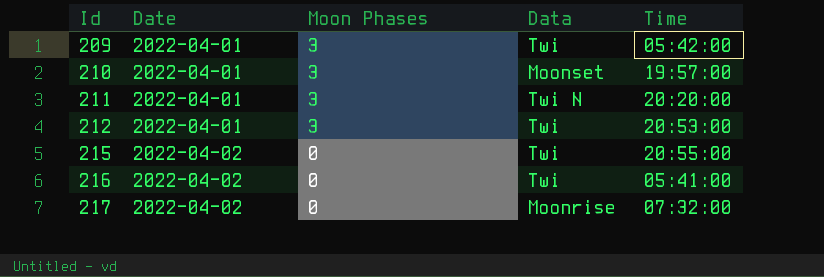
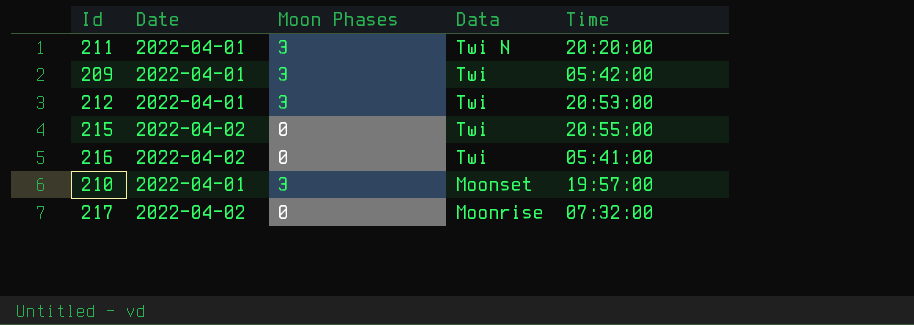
row order: Id ascending -> Data descending

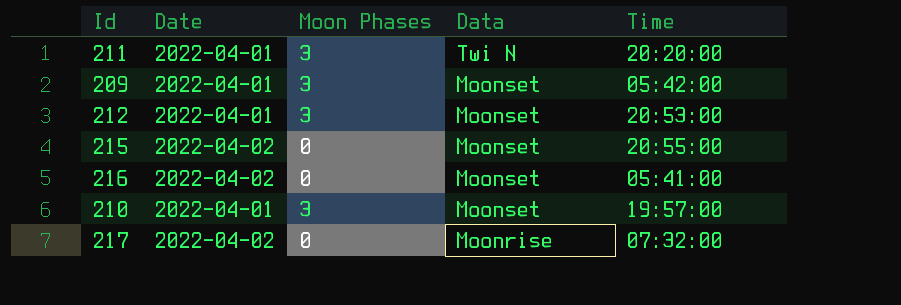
209 | Data: Twi -> Moonset
212 | Data: Twi -> Moonset
215 | Data: Twi -> Moonset
216 | Data: Twi -> Moonset

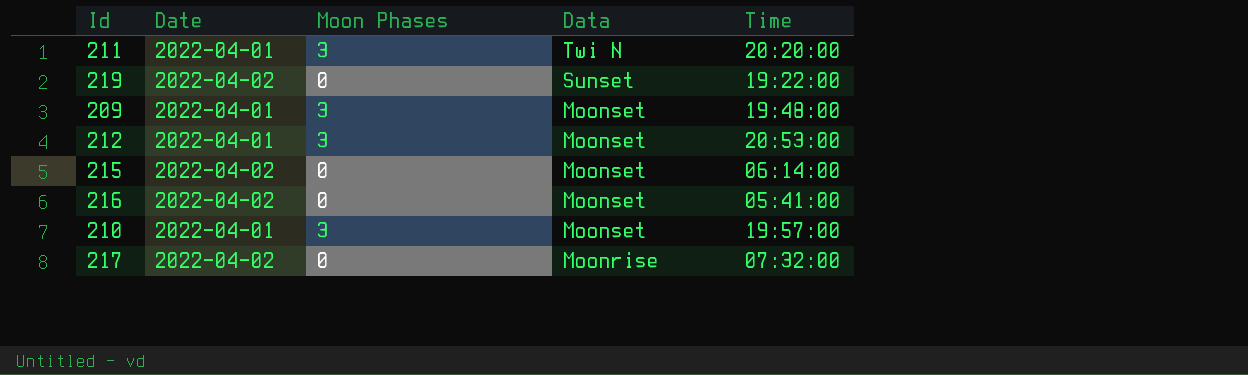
row 219: none -> 2022-04-02 | 0 | Sunset | 19:22:00
209 | Time: 05:42:00 -> 19:48:00
215 | Time: 20:55:00 -> 06:14:00

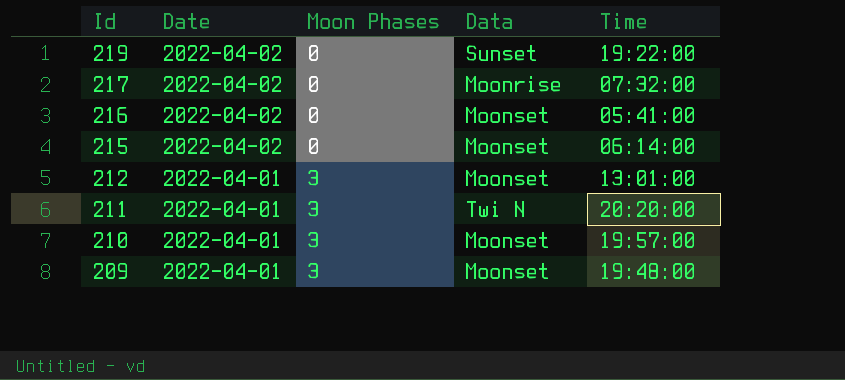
row order: Data descending -> Id descending
212 | Time: 20:53:00 -> 13:01:00

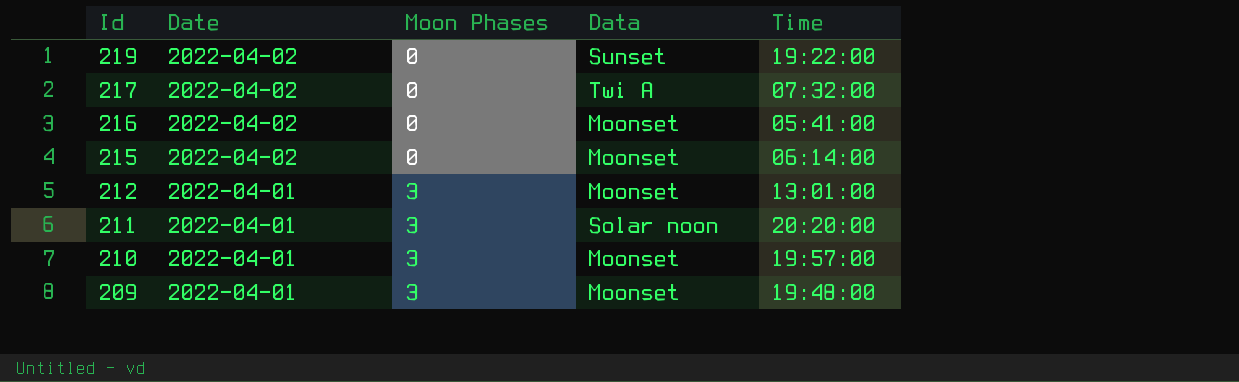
217 | Data: Moonrise -> Twi A
211 | Data: Twi N -> Solar noon

